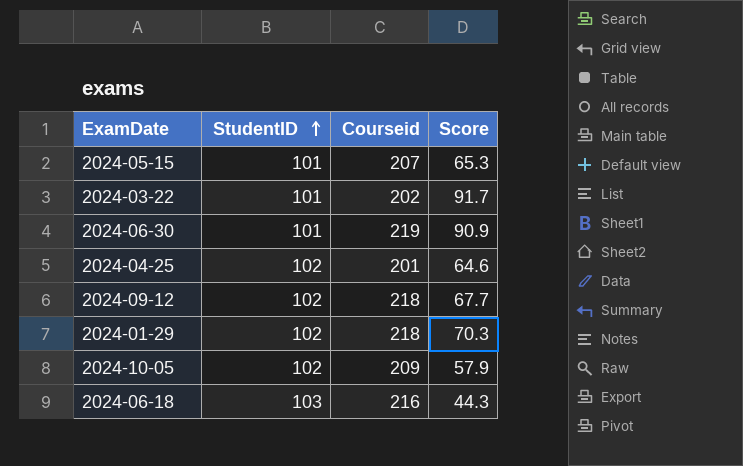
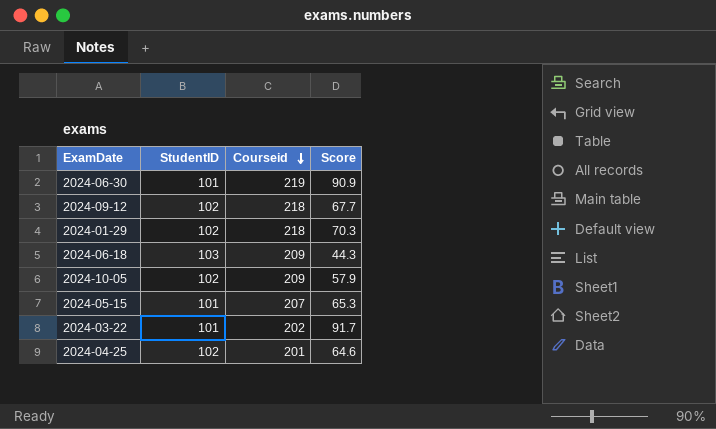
row order: StudentID ascending -> Courseid descending
2024-06-18 | Courseid: 216 -> 209

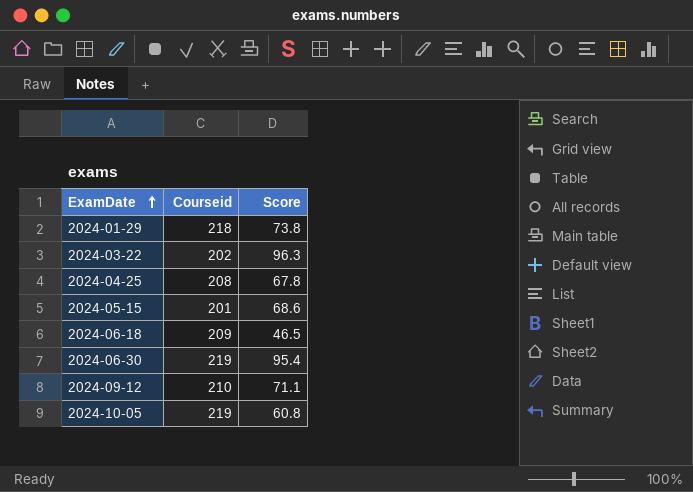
row order: Courseid descending -> ExamDate ascending
column StudentID | position: 2 -> none
2024-01-29 | Score: 70.3 -> 73.8
2024-03-22 | Score: 91.7 -> 96.3
2024-04-25 | Courseid: 201 -> 208
2024-04-25 | Score: 64.6 -> 67.8
2024-05-15 | Courseid: 207 -> 201
2024-05-15 | Score: 65.3 -> 68.6
2024-06-18 | Score: 44.3 -> 46.5
2024-06-30 | Score: 90.9 -> 95.4
2024-09-12 | Courseid: 218 -> 210
2024-09-12 | Score: 67.7 -> 71.1
2024-10-05 | Courseid: 209 -> 219
2024-10-05 | Score: 57.9 -> 60.8

